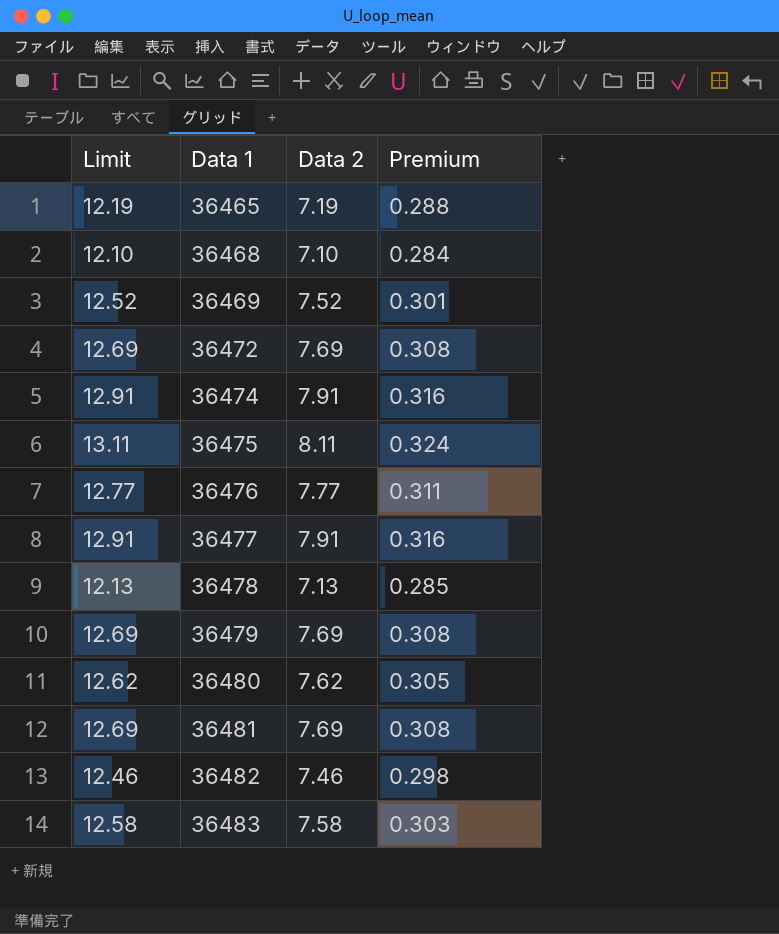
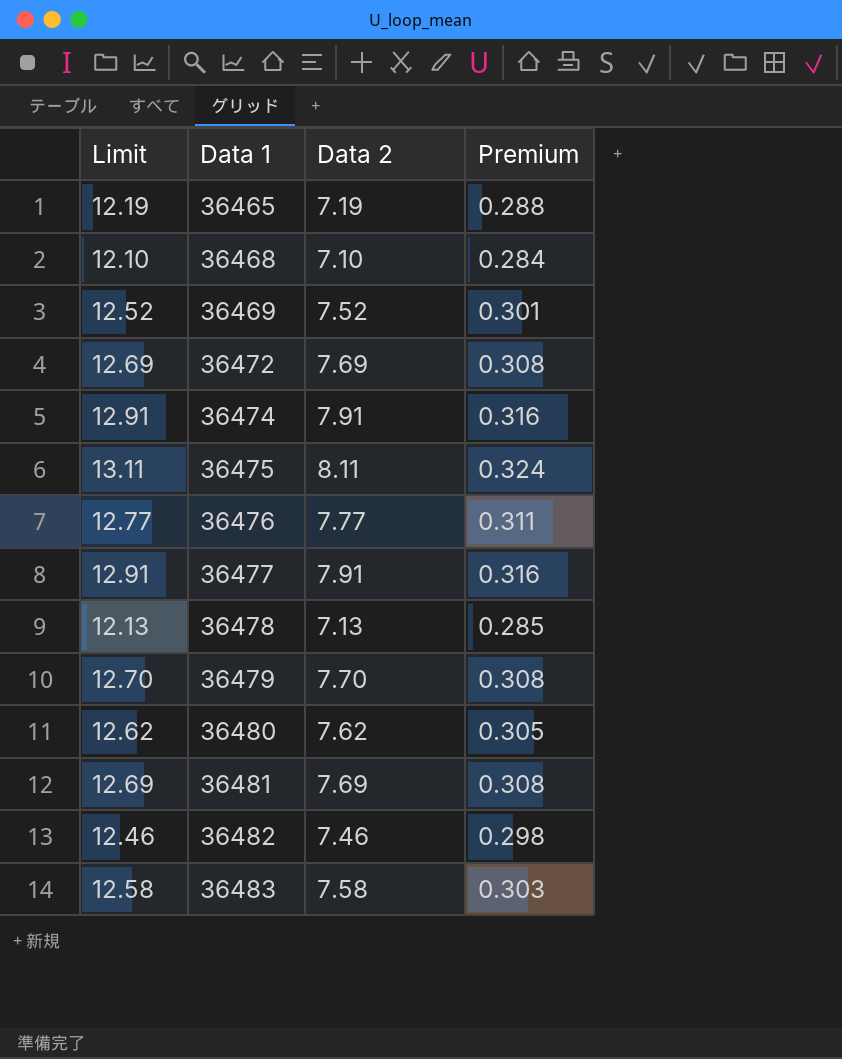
36479 | Limit: 12.69 -> 12.70
36479 | Data 2: 7.69 -> 7.70

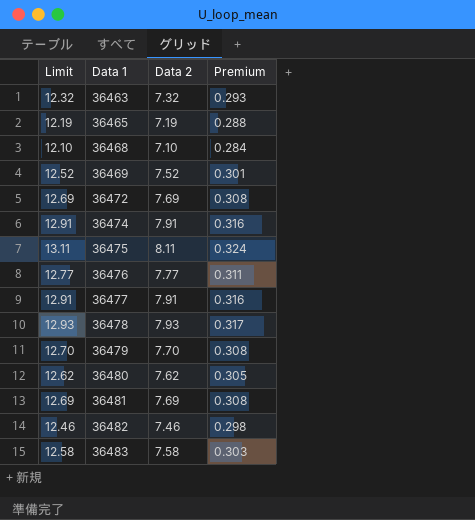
row 36463: none -> 12.32 | 7.32 | 0.293
36478 | Limit: 12.13 -> 12.93
36478 | Data 2: 7.13 -> 7.93
36478 | Premium: 0.285 -> 0.317

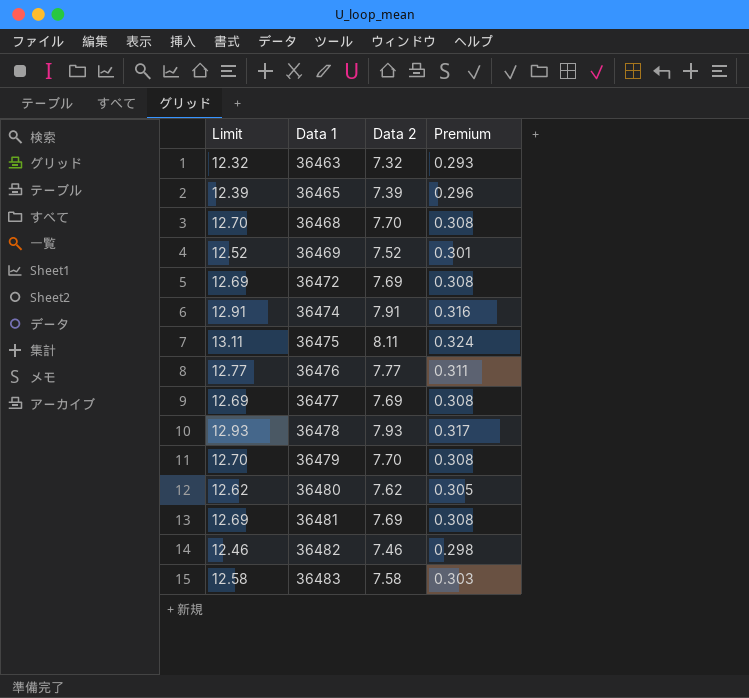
36465 | Limit: 12.19 -> 12.39
36465 | Data 2: 7.19 -> 7.39
36465 | Premium: 0.288 -> 0.296
36468 | Limit: 12.10 -> 12.70
36468 | Data 2: 7.10 -> 7.70
36468 | Premium: 0.284 -> 0.308
36477 | Limit: 12.91 -> 12.69
36477 | Data 2: 7.91 -> 7.69
36477 | Premium: 0.316 -> 0.308

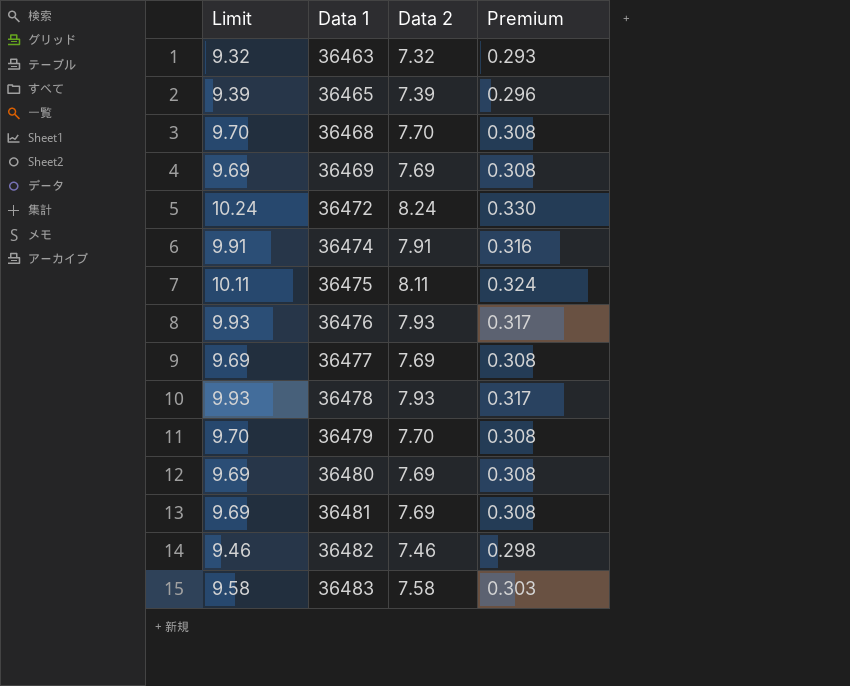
column Limit | formula: [Data 2] + 5 -> [Data 2] + 2
36469 | Data 2: 7.52 -> 7.69
36469 | Premium: 0.301 -> 0.308
36472 | Data 2: 7.69 -> 8.24
36472 | Premium: 0.308 -> 0.330
36476 | Data 2: 7.77 -> 7.93
36476 | Premium: 0.311 -> 0.317
36480 | Data 2: 7.62 -> 7.69
36480 | Premium: 0.305 -> 0.308

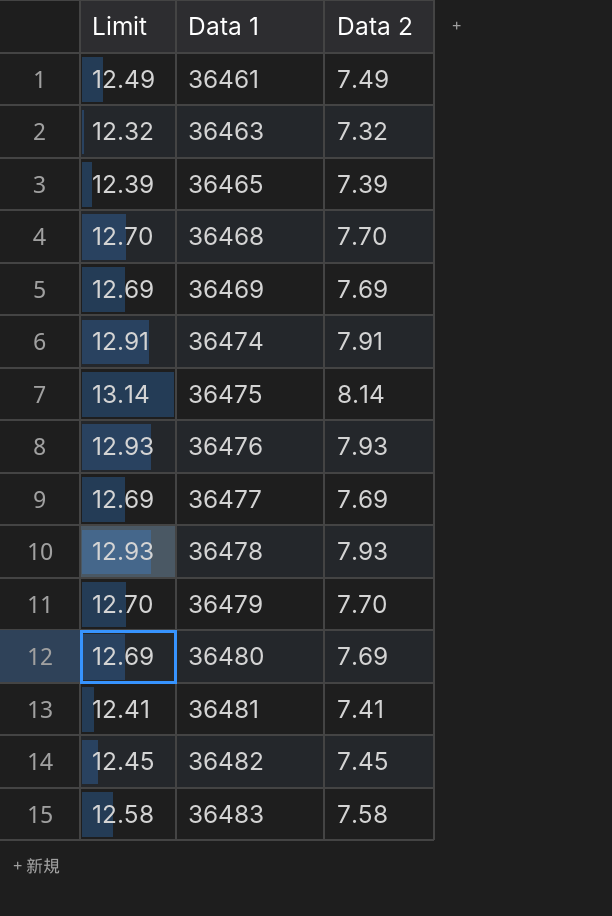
column Premium | formula: [Data 2] * 0.04 -> none
column Limit | formula: [Data 2] + 2 -> [Data 2] + 5
row 36472: 10.24 | 8.24 | 0.330 -> none
row 36461: none -> 12.49 | 7.49
36475 | Data 2: 8.11 -> 8.14
36481 | Data 2: 7.69 -> 7.41
36482 | Data 2: 7.46 -> 7.45

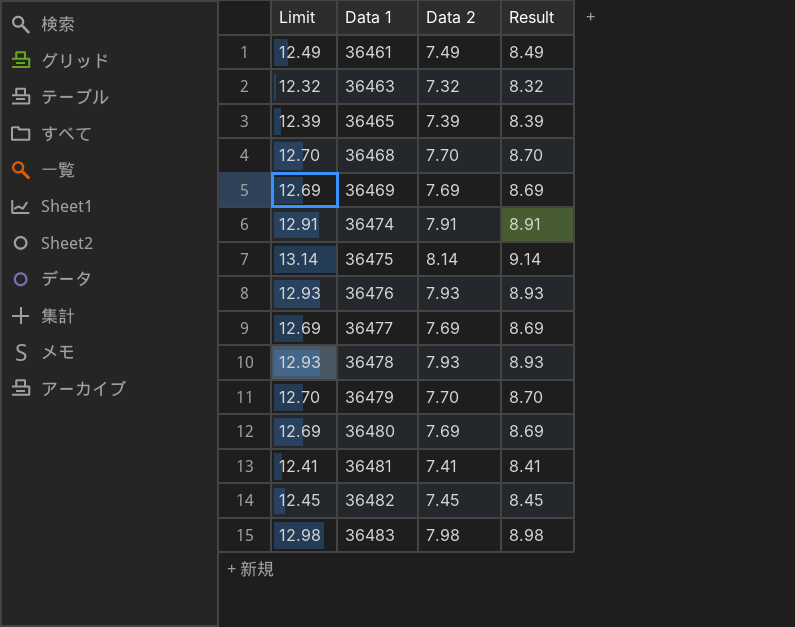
column Result | formula: none -> [Data 2] + 1
36483 | Limit: 12.58 -> 12.98
36483 | Data 2: 7.58 -> 7.98

